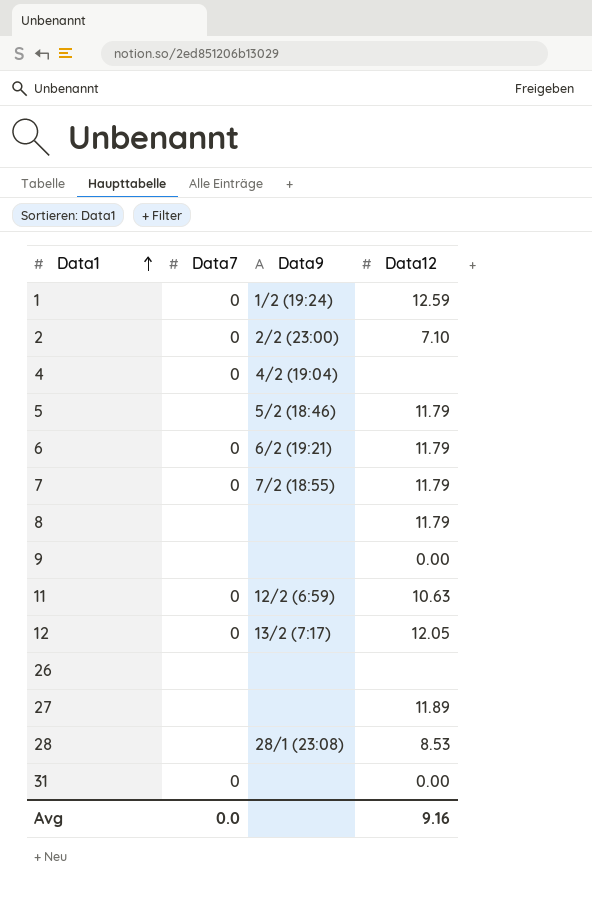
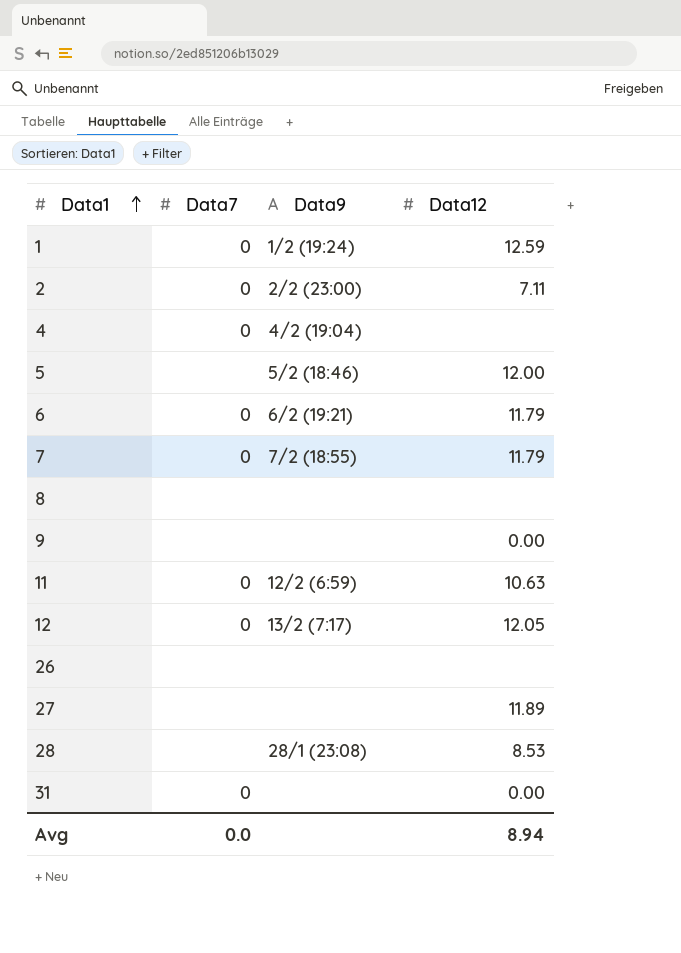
2 | Data12: 7.10 -> 7.11
5 | Data12: 11.79 -> 12.00
8 | Data12: 11.79 -> none
Avg | Data12: 9.16 -> 8.94

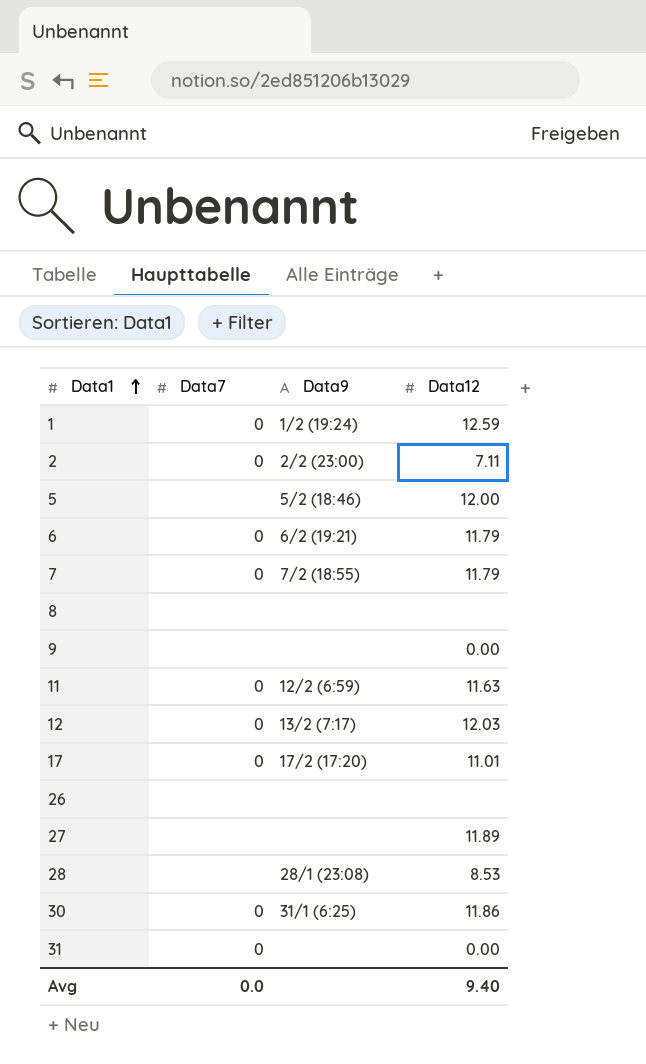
row 4: 0 | 4/2 (19:04) | none -> none
11 | Data12: 10.63 -> 11.63
12 | Data12: 12.05 -> 12.03
row 17: none -> 0 | 17/2 (17:20) | 11.01
row 30: none -> 0 | 31/1 (6:25) | 11.86
Avg | Data12: 8.94 -> 9.40

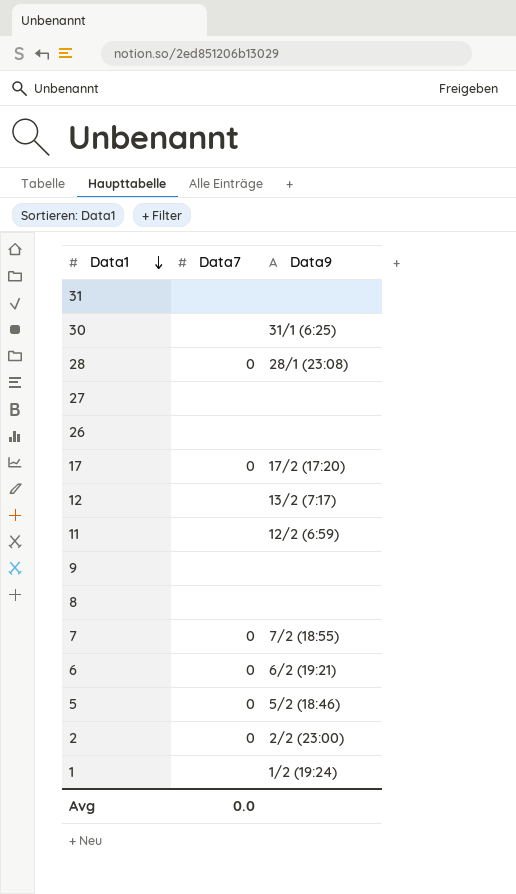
row order: Data1 ascending -> Data1 descending
column Data12 | position: 4 -> none
31 | Data7: 0 -> none
30 | Data7: 0 -> none
28 | Data7: none -> 0
12 | Data7: 0 -> none
11 | Data7: 0 -> none
5 | Data7: none -> 0
1 | Data7: 0 -> none

